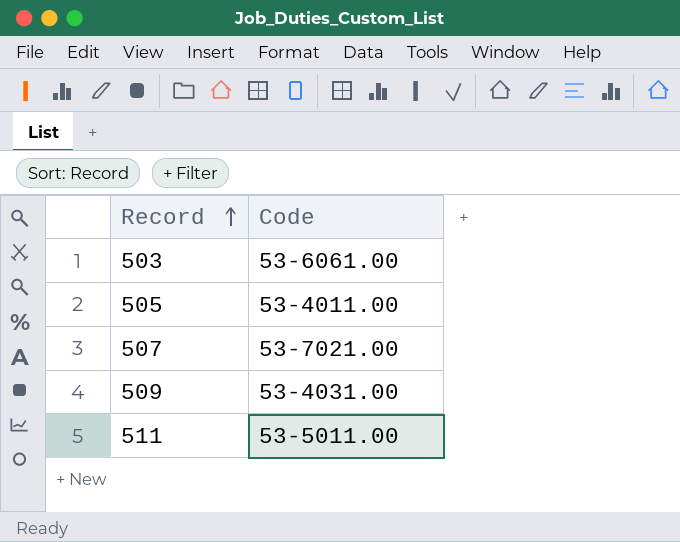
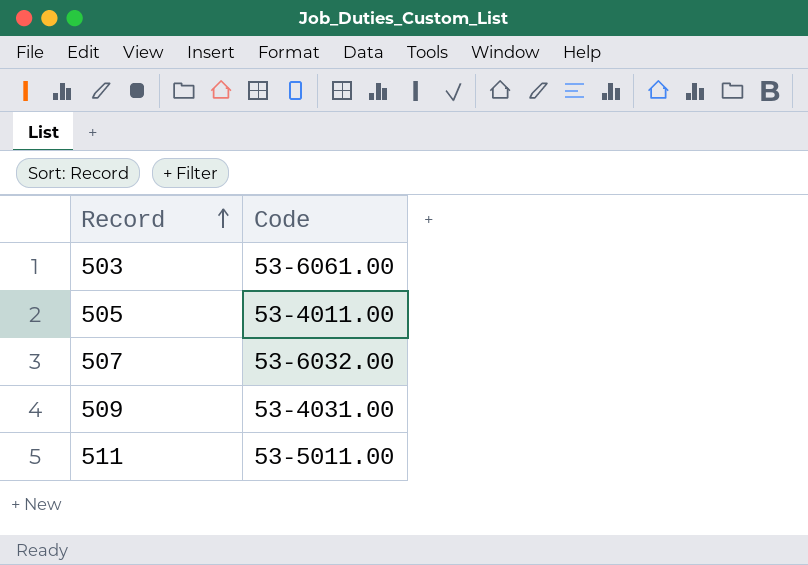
507 | Code: 53-7021.00 -> 53-6032.00

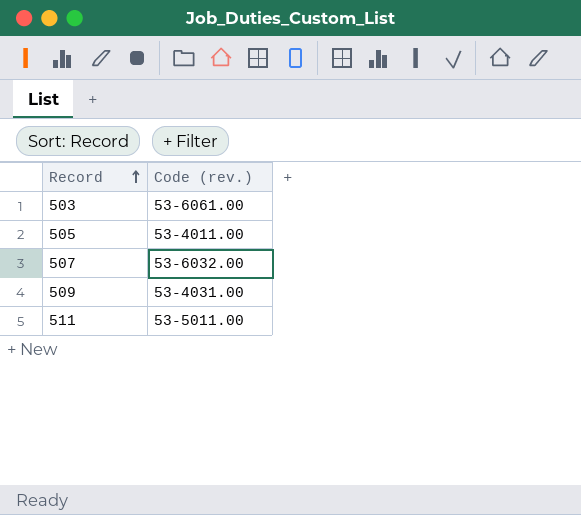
column name: Code -> Code (rev.)

